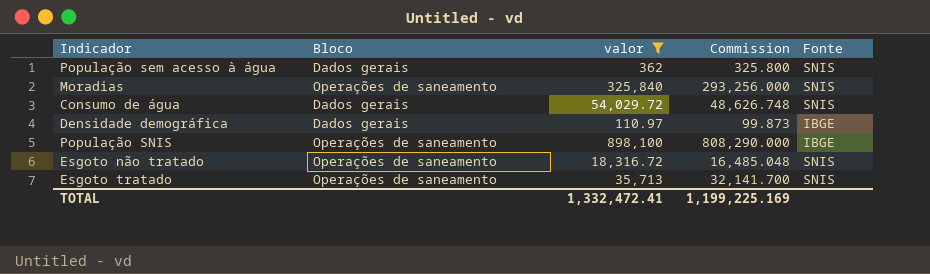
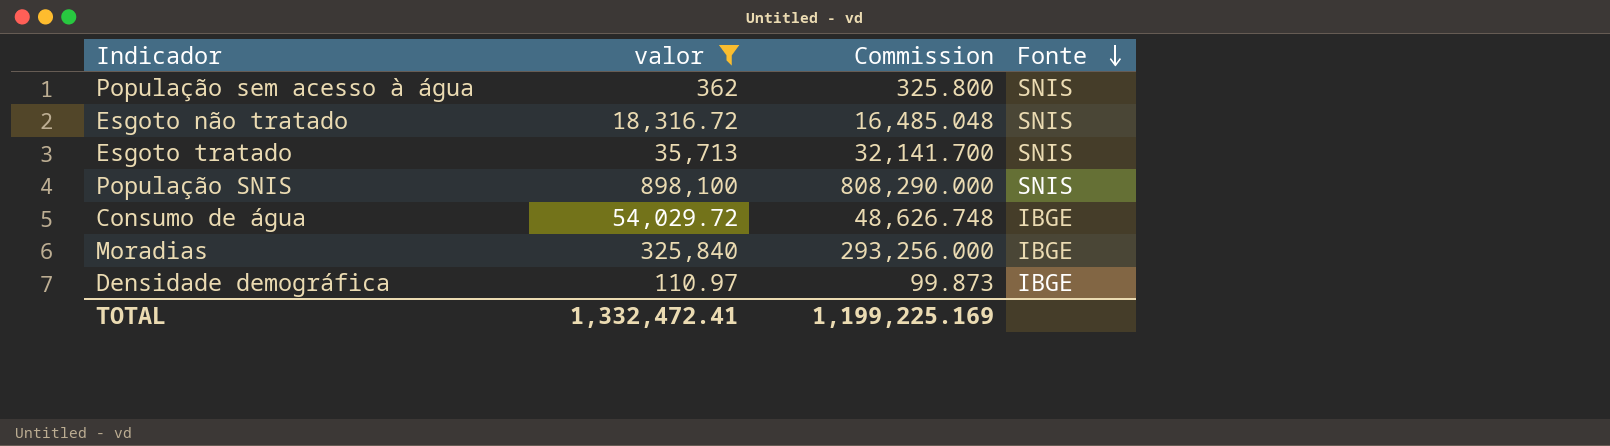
row order: none -> Fonte descending
column Bloco | position: 2 -> none
População SNIS | Fonte: IBGE -> SNIS
Consumo de água | Fonte: SNIS -> IBGE
Moradias | Fonte: SNIS -> IBGE

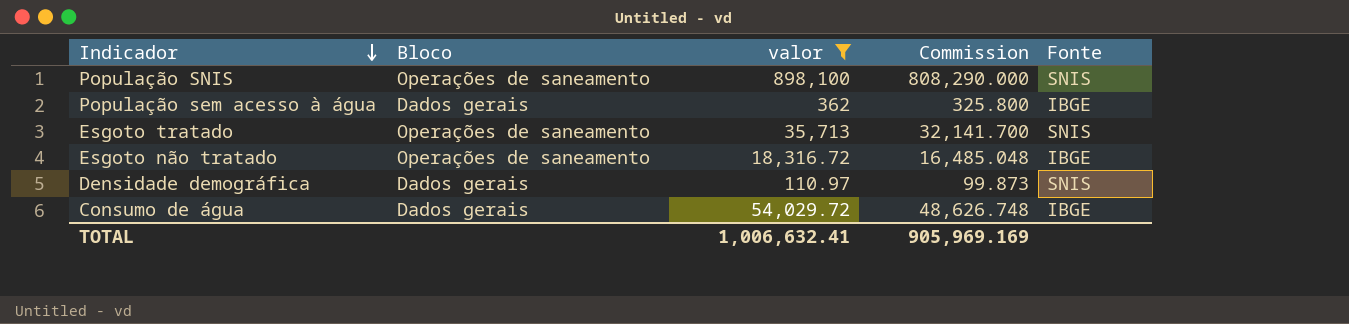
row order: Fonte descending -> Indicador descending
column Bloco | position: none -> 2
row Moradias: 325,840 | 293,256.000 | IBGE -> none
População sem acesso à água | Fonte: SNIS -> IBGE
Esgoto não tratado | Fonte: SNIS -> IBGE
Densidade demográfica | Fonte: IBGE -> SNIS
TOTAL | valor: 1,332,472.41 -> 1,006,632.41
TOTAL | Commission: 1,199,225.169 -> 905,969.169

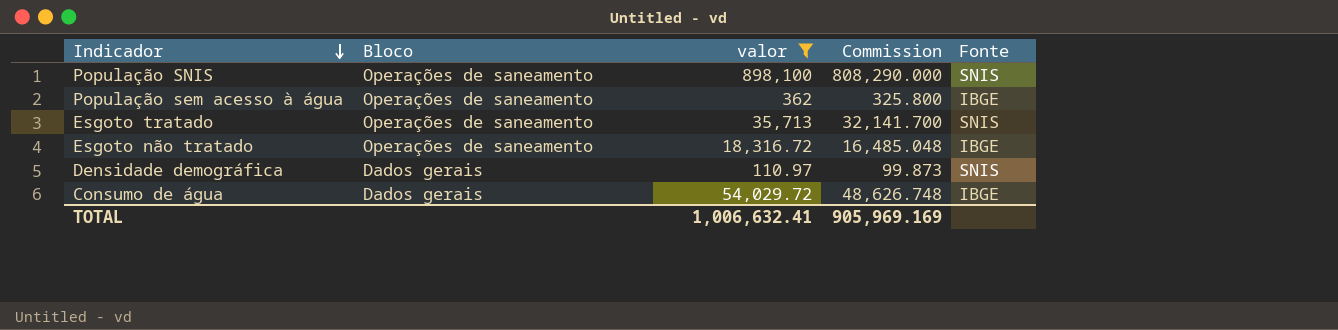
População sem acesso à água | Bloco: Dados gerais -> Operações de saneamento

